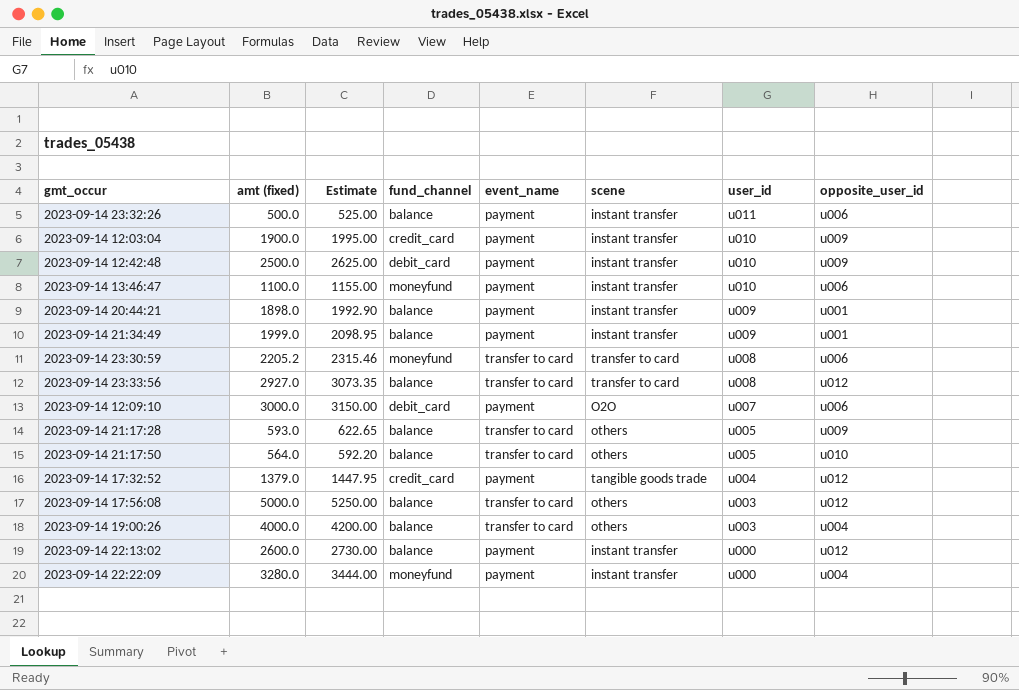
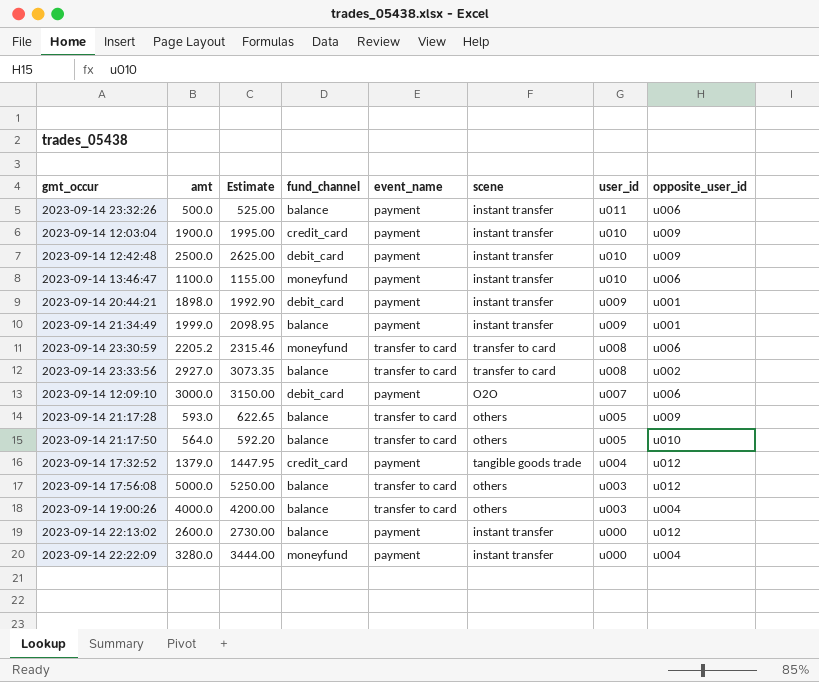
column name: amt (fixed) -> amt
2023-09-14 20:44:21 | fund_channel: balance -> debit_card
2023-09-14 23:33:56 | opposite_user_id: u012 -> u002

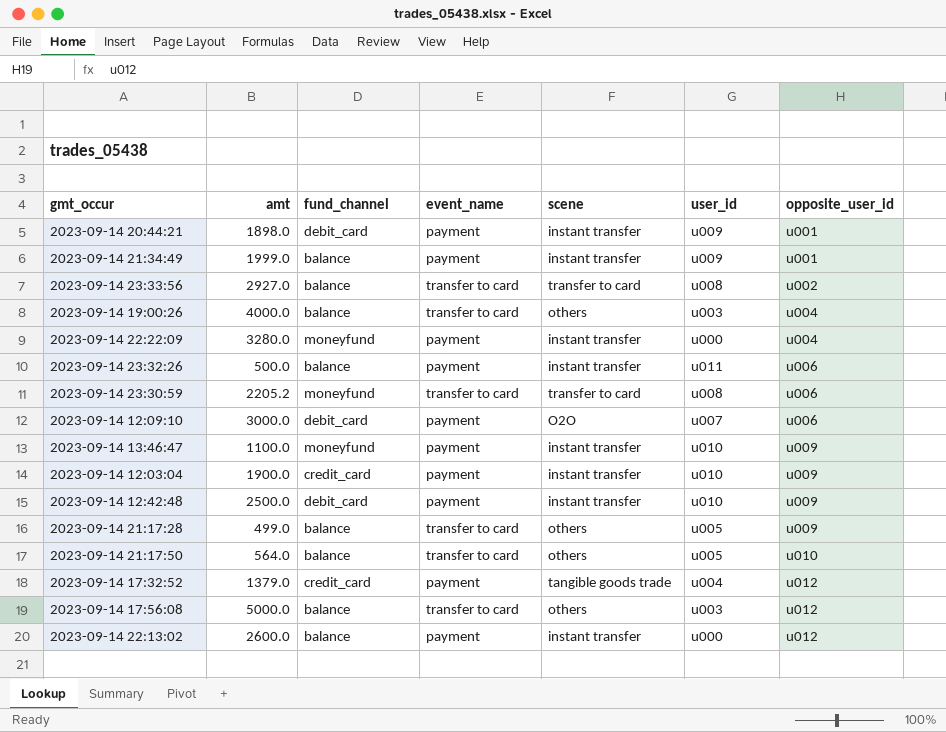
row order: user_id descending -> opposite_user_id ascending
column Estimate | formula: [amt] * 1.05 -> none
2023-09-14 13:46:47 | opposite_user_id: u006 -> u009
2023-09-14 21:17:28 | amt: 593.0 -> 499.0

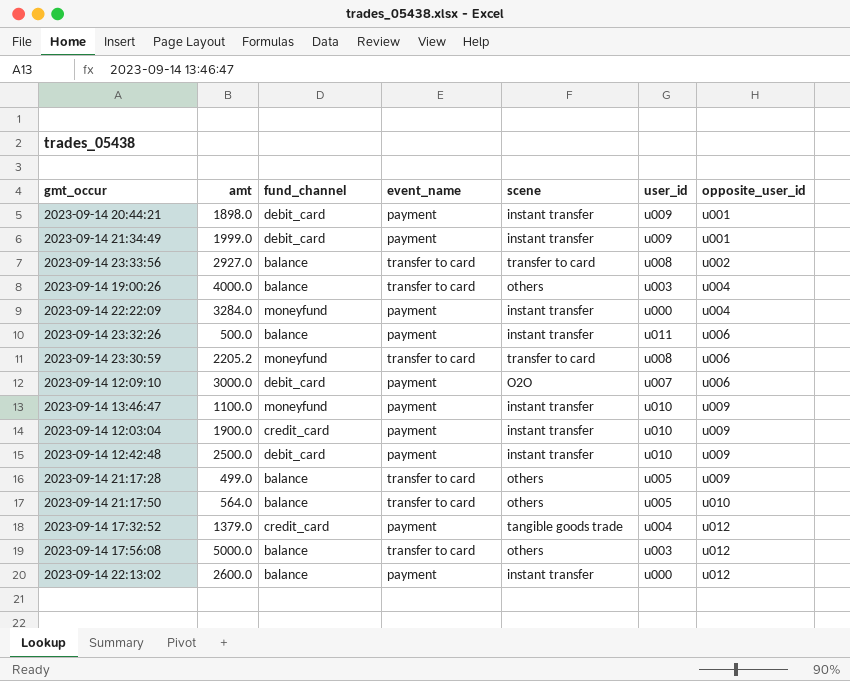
2023-09-14 21:34:49 | fund_channel: balance -> debit_card
2023-09-14 22:22:09 | amt: 3280.0 -> 3284.0

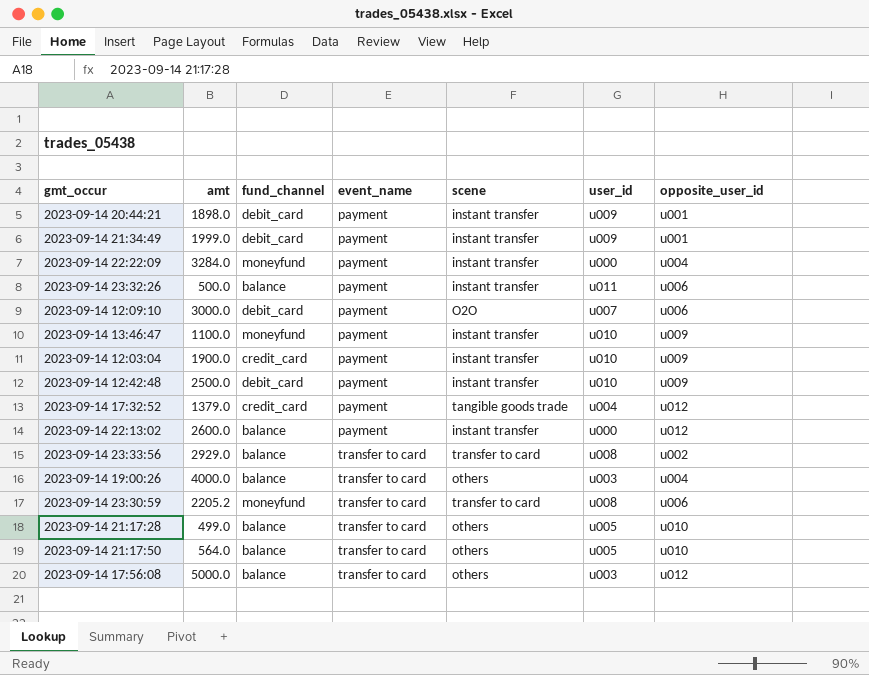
row order: opposite_user_id ascending -> event_name ascending
2023-09-14 23:33:56 | amt: 2927.0 -> 2929.0
2023-09-14 21:17:28 | opposite_user_id: u009 -> u010

